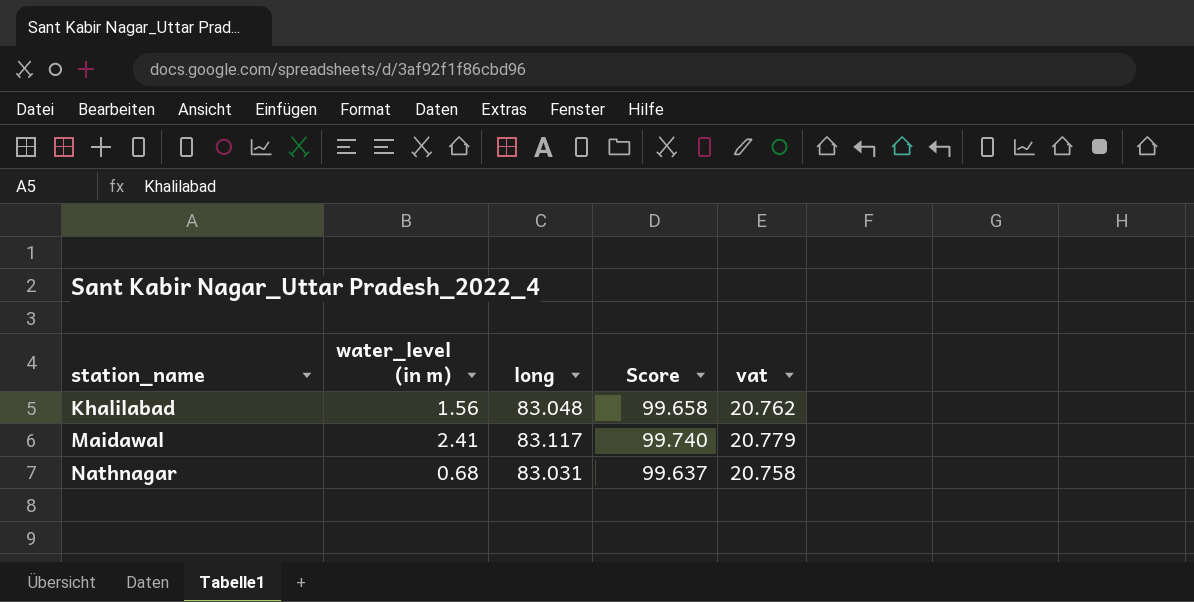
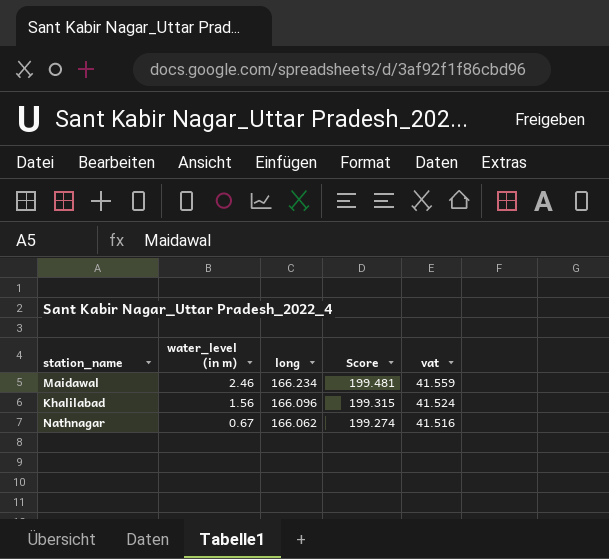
row order: station_name ascending -> water_level (in m) descending
Maidawal | water_level (in m): 2.41 -> 2.46
Maidawal | long: 83.117 -> 166.234
Maidawal | Score: 99.740 -> 199.481
Maidawal | vat: 20.779 -> 41.559
Khalilabad | long: 83.048 -> 166.096
Khalilabad | Score: 99.658 -> 199.315
Khalilabad | vat: 20.762 -> 41.524
Nathnagar | water_level (in m): 0.68 -> 0.67
Nathnagar | long: 83.031 -> 166.062
Nathnagar | Score: 99.637 -> 199.274
Nathnagar | vat: 20.758 -> 41.516

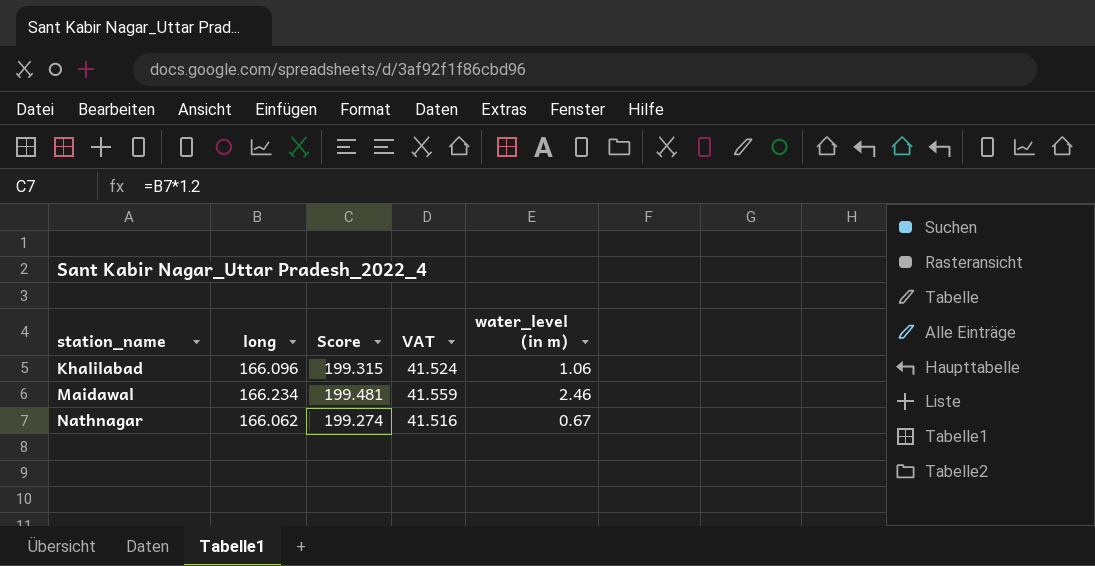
row order: water_level (in m) descending -> station_name ascending
column name: vat -> VAT
column water_level (in m) | position: 2 -> 5
Khalilabad | water_level (in m): 1.56 -> 1.06

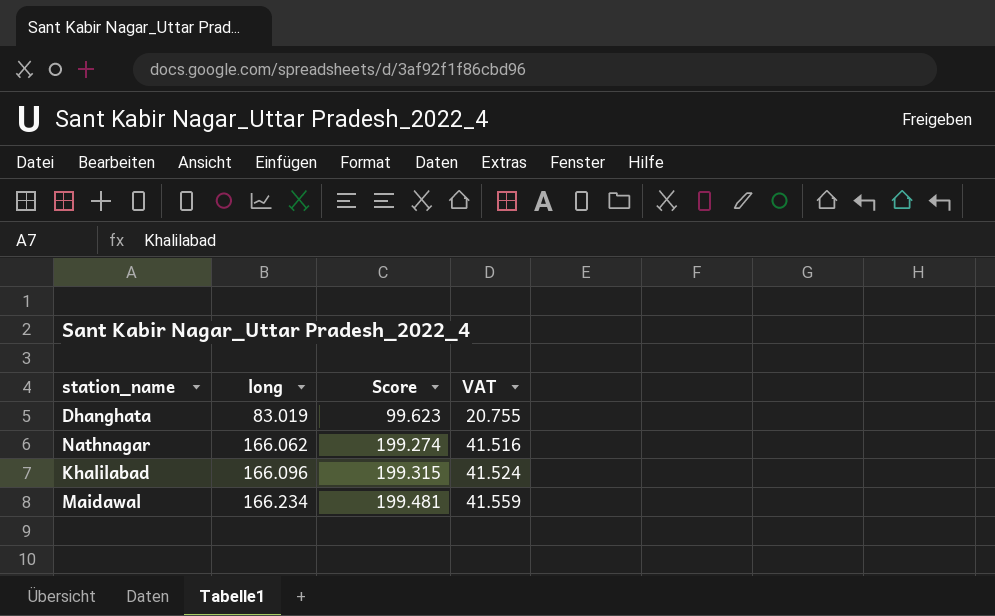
row order: station_name ascending -> long ascending
column water_level (in m) | position: 5 -> none
row Dhanghata: none -> 83.019 | 99.623 | 20.755

